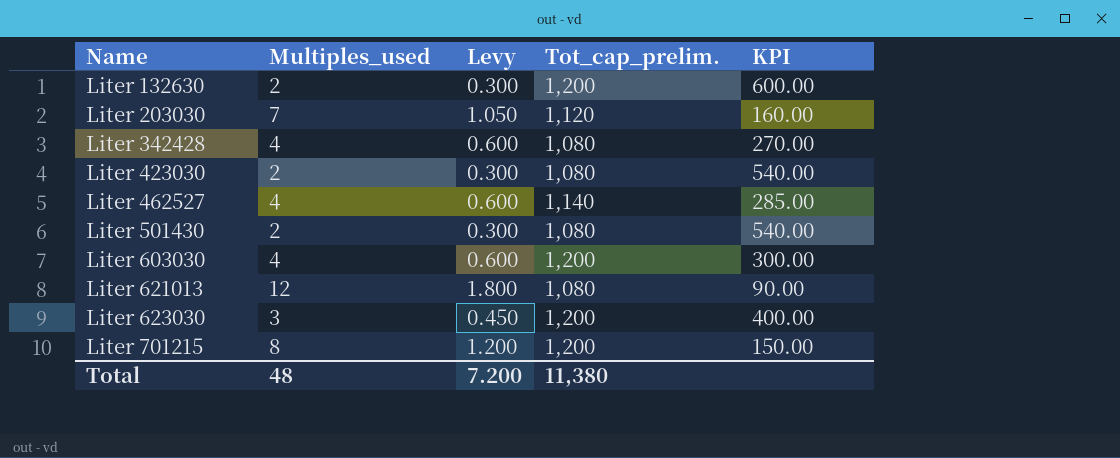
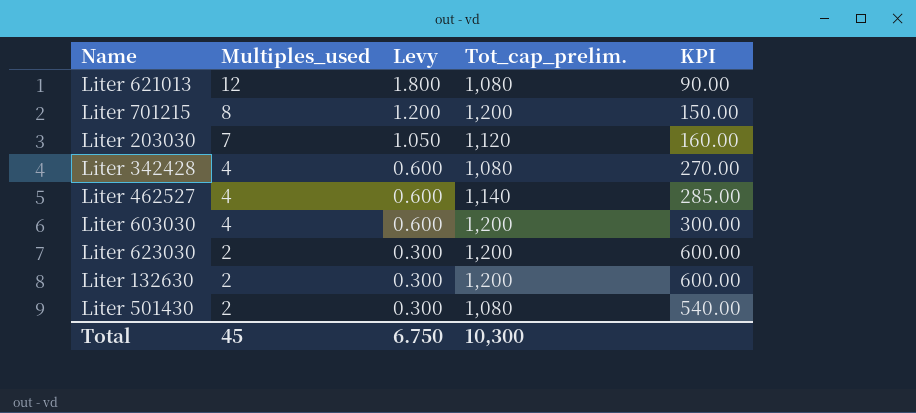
row order: Name ascending -> Multiples_used descending
row Liter 423030: 2 | 0.300 | 1,080 | 540.00 -> none
Liter 623030 | Multiples_used: 3 -> 2
Liter 623030 | Levy: 0.450 -> 0.300
Liter 623030 | KPI: 400.00 -> 600.00
Total | Multiples_used: 48 -> 45
Total | Levy: 7.200 -> 6.750
Total | Tot_cap_prelim.: 11,380 -> 10,300

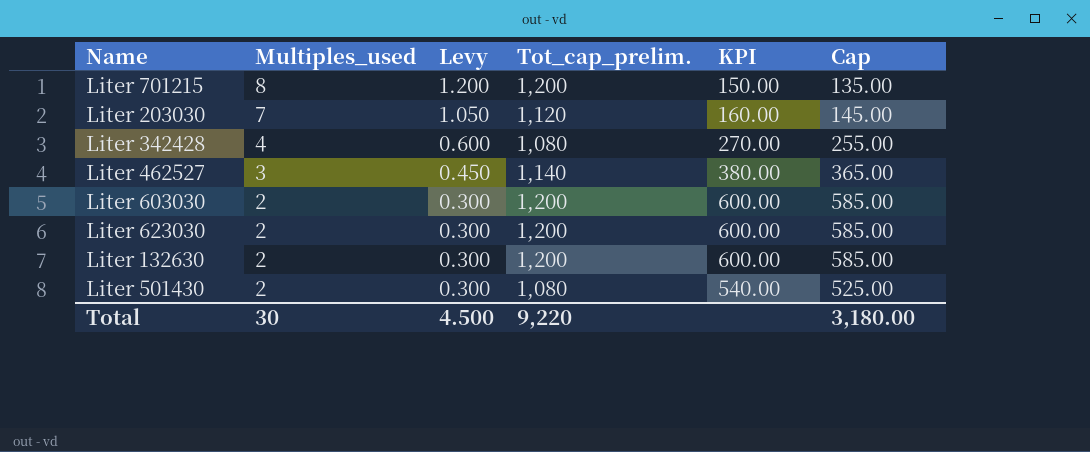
column Cap | formula: none -> [KPI] - 15
row Liter 621013: 12 | 1.800 | 1,080 | 90.00 -> none
Liter 462527 | Multiples_used: 4 -> 3
Liter 462527 | Levy: 0.600 -> 0.450
Liter 462527 | KPI: 285.00 -> 380.00
Liter 603030 | Multiples_used: 4 -> 2
Liter 603030 | Levy: 0.600 -> 0.300
Liter 603030 | KPI: 300.00 -> 600.00
Total | Multiples_used: 45 -> 30
Total | Levy: 6.750 -> 4.500
Total | Tot_cap_prelim.: 10,300 -> 9,220

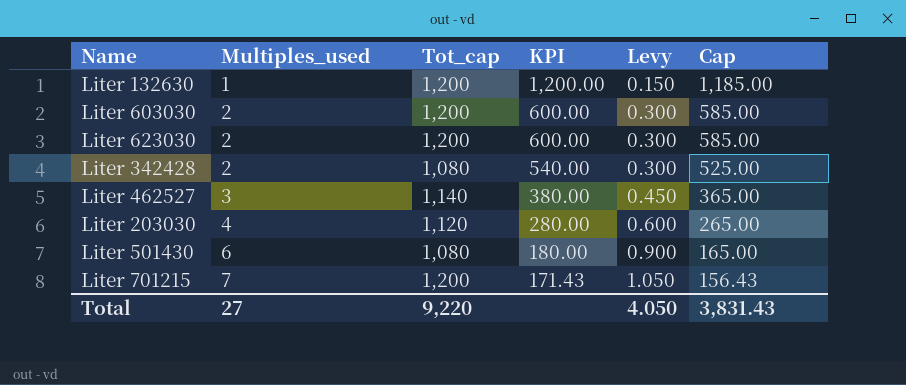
row order: Multiples_used descending -> Multiples_used ascending
column name: Tot_cap_prelim. -> Tot_cap
column Levy | position: 3 -> 5
Liter 132630 | Multiples_used: 2 -> 1
Liter 132630 | KPI: 600.00 -> 1,200.00
Liter 132630 | Levy: 0.300 -> 0.150
Liter 132630 | Cap: 585.00 -> 1,185.00
Liter 342428 | Multiples_used: 4 -> 2
Liter 342428 | KPI: 270.00 -> 540.00
Liter 342428 | Levy: 0.600 -> 0.300
Liter 342428 | Cap: 255.00 -> 525.00
Liter 203030 | Multiples_used: 7 -> 4
Liter 203030 | KPI: 160.00 -> 280.00
Liter 203030 | Levy: 1.050 -> 0.600
Liter 203030 | Cap: 145.00 -> 265.00
Liter 501430 | Multiples_used: 2 -> 6
Liter 501430 | KPI: 540.00 -> 180.00
Liter 501430 | Levy: 0.300 -> 0.900
Liter 501430 | Cap: 525.00 -> 165.00
Liter 701215 | Multiples_used: 8 -> 7
Liter 701215 | KPI: 150.00 -> 171.43
Liter 701215 | Levy: 1.200 -> 1.050
Liter 701215 | Cap: 135.00 -> 156.43
Total | Multiples_used: 30 -> 27
Total | Levy: 4.500 -> 4.050
Total | Cap: 3,180.00 -> 3,831.43

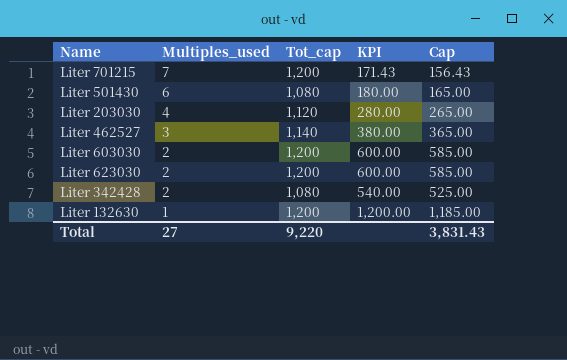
row order: Multiples_used ascending -> Multiples_used descending
column Levy | formula: [Multiples_used] * 0.15 -> none

